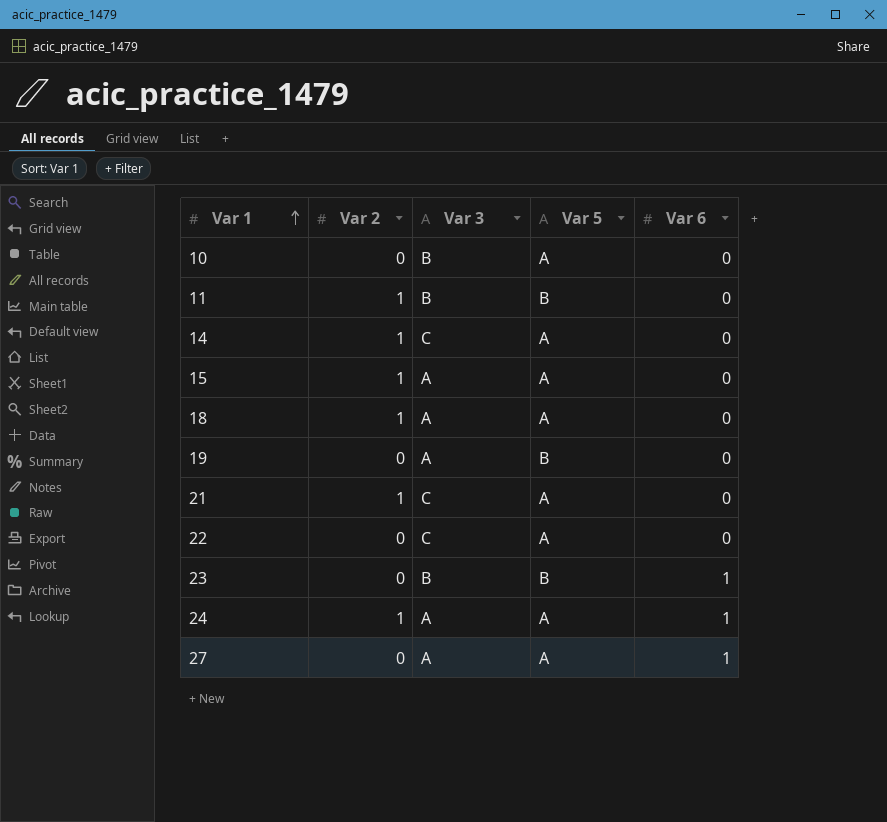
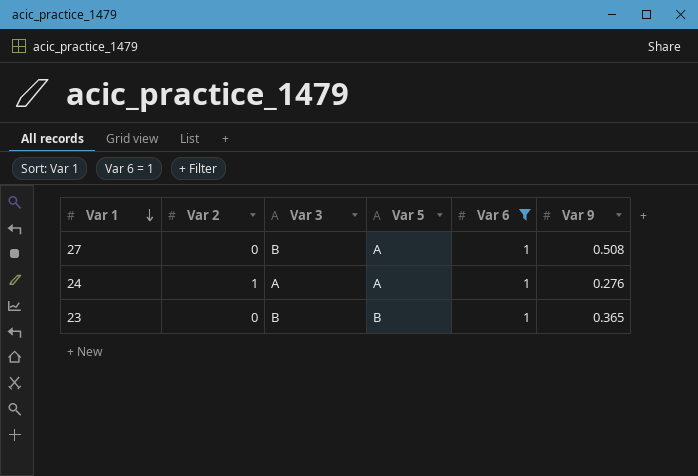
filter: none -> Var 6 = 1
row order: Var 1 ascending -> Var 1 descending
column Var 9 | position: none -> 6
27 | Var 3: A -> B

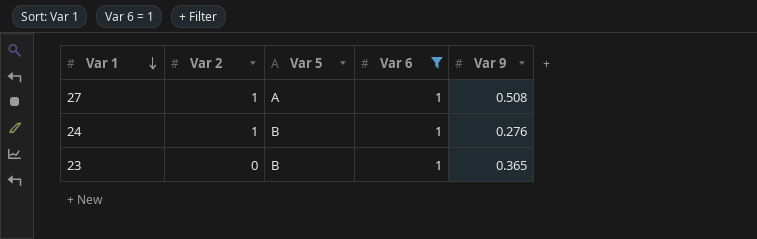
column Var 3 | position: 3 -> none
27 | Var 2: 0 -> 1
24 | Var 5: A -> B

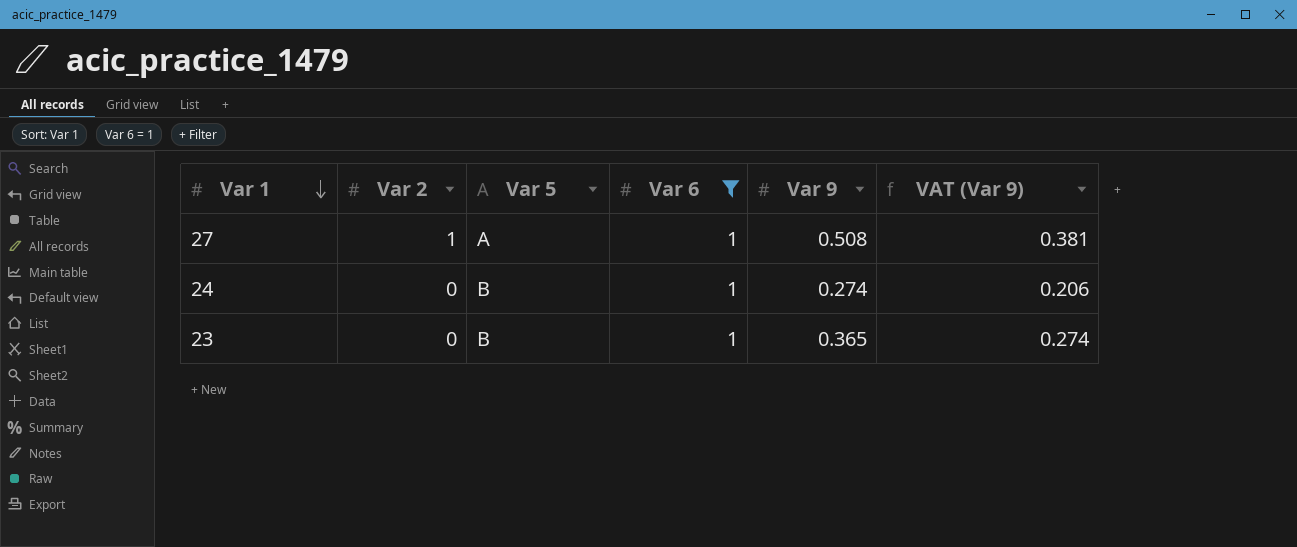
column VAT (Var 9) | formula: none -> [Var 9] * 0.75
24 | Var 2: 1 -> 0
24 | Var 9: 0.276 -> 0.274

